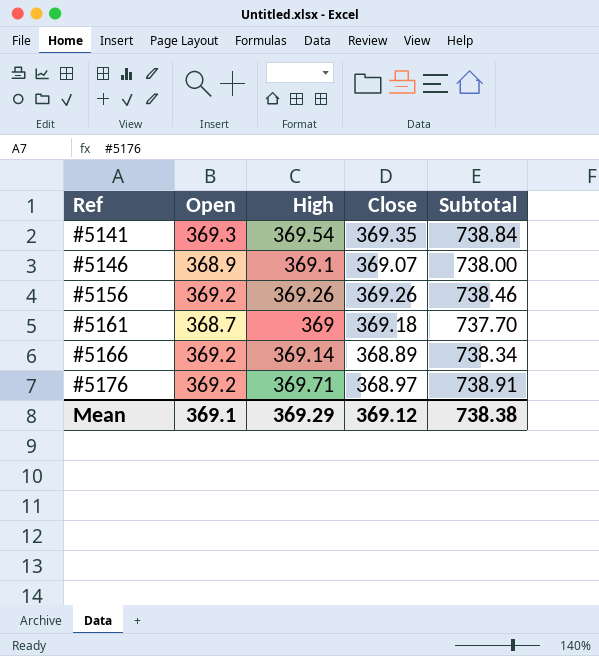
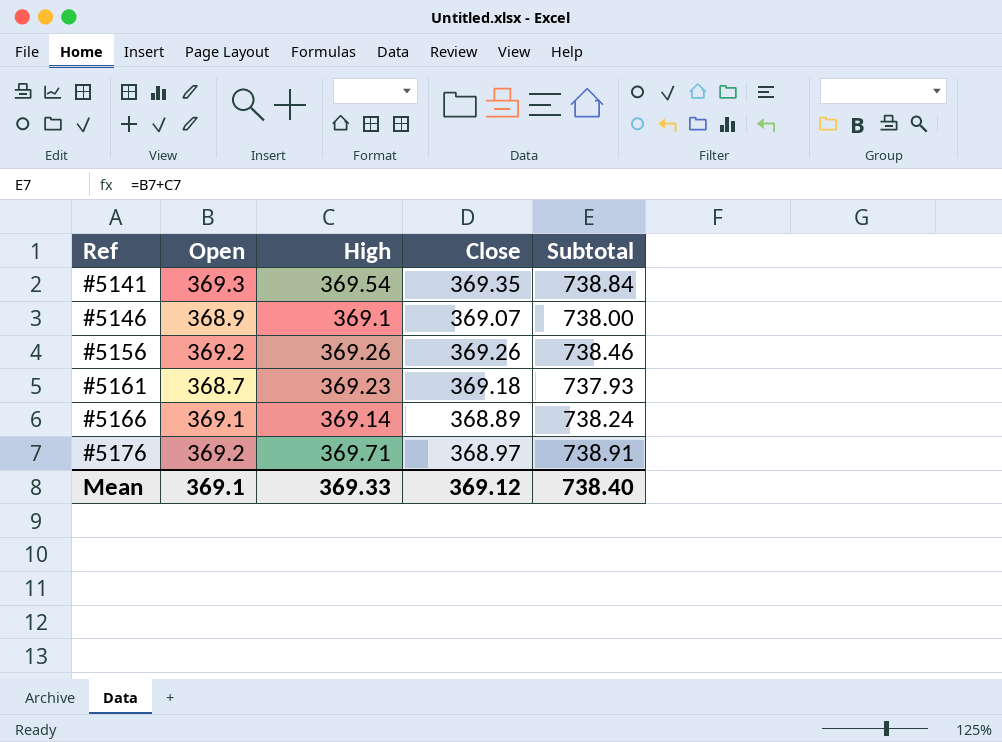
#5161 | High: 369 -> 369.23
#5161 | Subtotal: 737.70 -> 737.93
#5166 | Open: 369.2 -> 369.1
#5166 | Subtotal: 738.34 -> 738.24
Mean | High: 369.29 -> 369.33
Mean | Subtotal: 738.38 -> 738.40

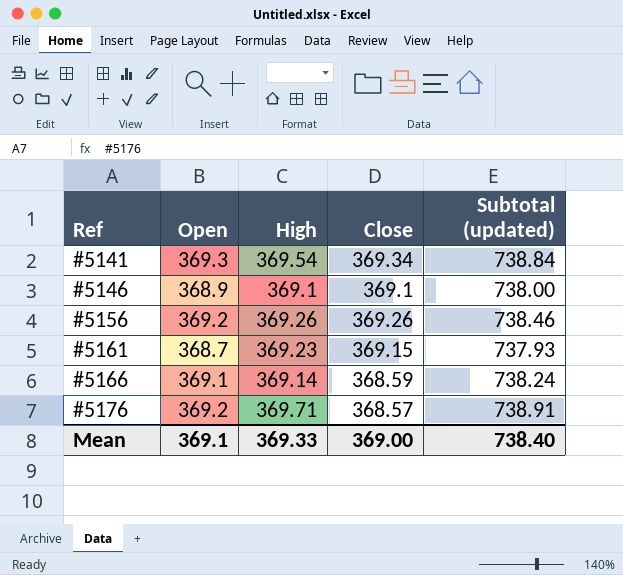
column name: Subtotal -> Subtotal (updated)
#5141 | Close: 369.35 -> 369.34
#5146 | Close: 369.07 -> 369.1
#5161 | Close: 369.18 -> 369.15
#5166 | Close: 368.89 -> 368.59
#5176 | Close: 368.97 -> 368.57
Mean | Close: 369.12 -> 369.00

